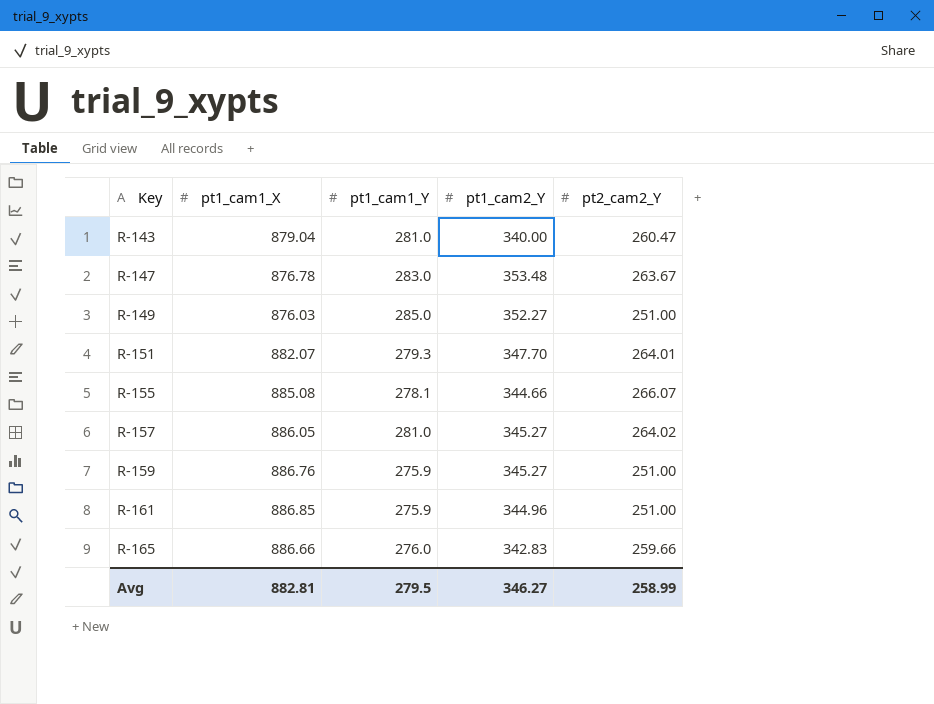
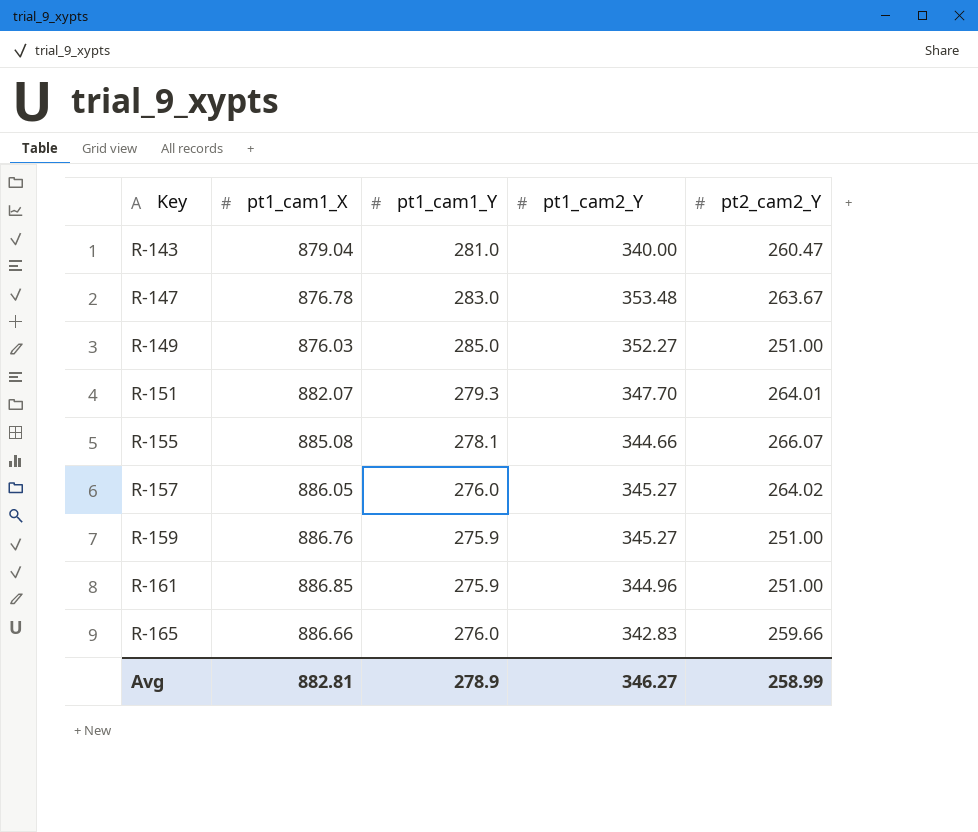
R-157 | pt1_cam1_Y: 281.0 -> 276.0
Avg | pt1_cam1_Y: 279.5 -> 278.9

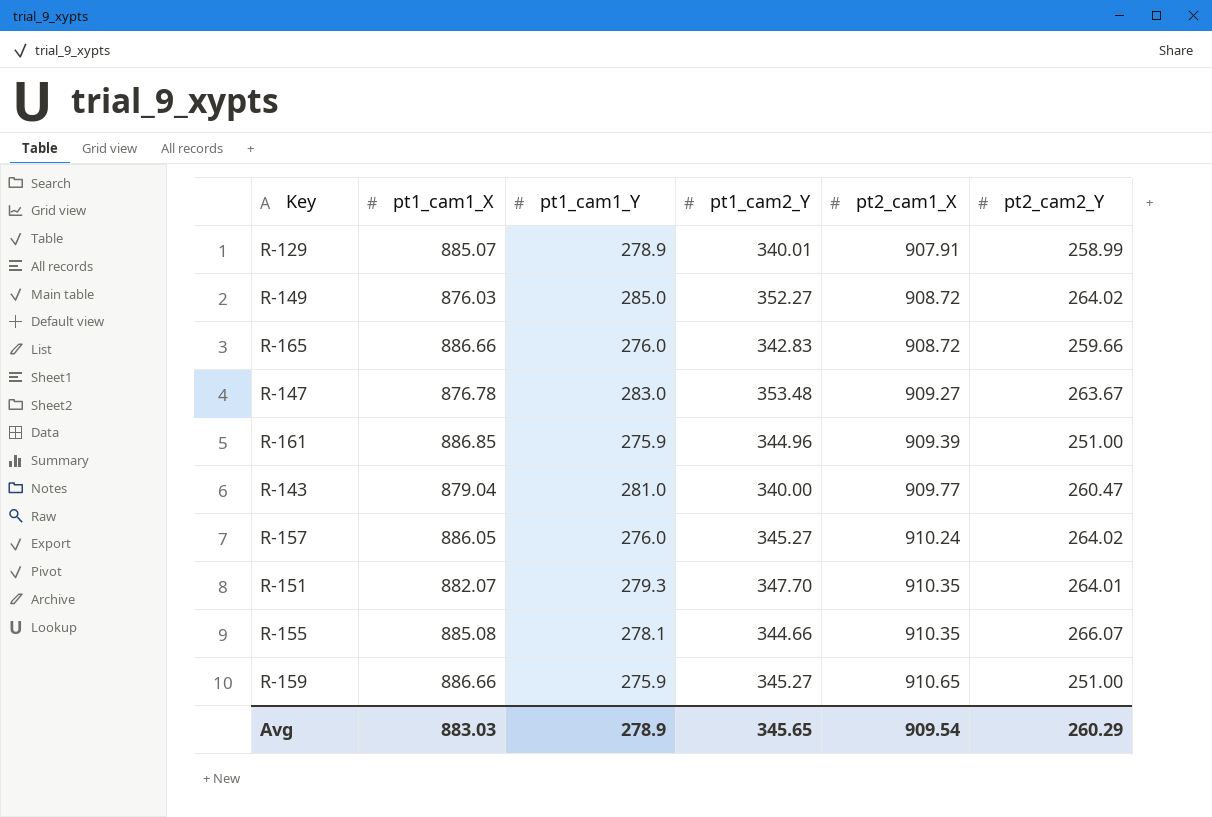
row order: Key ascending -> pt2_cam1_X ascending
column pt2_cam1_X | position: none -> 5
row R-129: none -> 885.07 | 278.9 | 340.01 | 907.91 | 258.99
R-149 | pt2_cam2_Y: 251.00 -> 264.02
R-159 | pt1_cam1_X: 886.76 -> 886.66
Avg | pt1_cam1_X: 882.81 -> 883.03
Avg | pt1_cam2_Y: 346.27 -> 345.65
Avg | pt2_cam2_Y: 258.99 -> 260.29

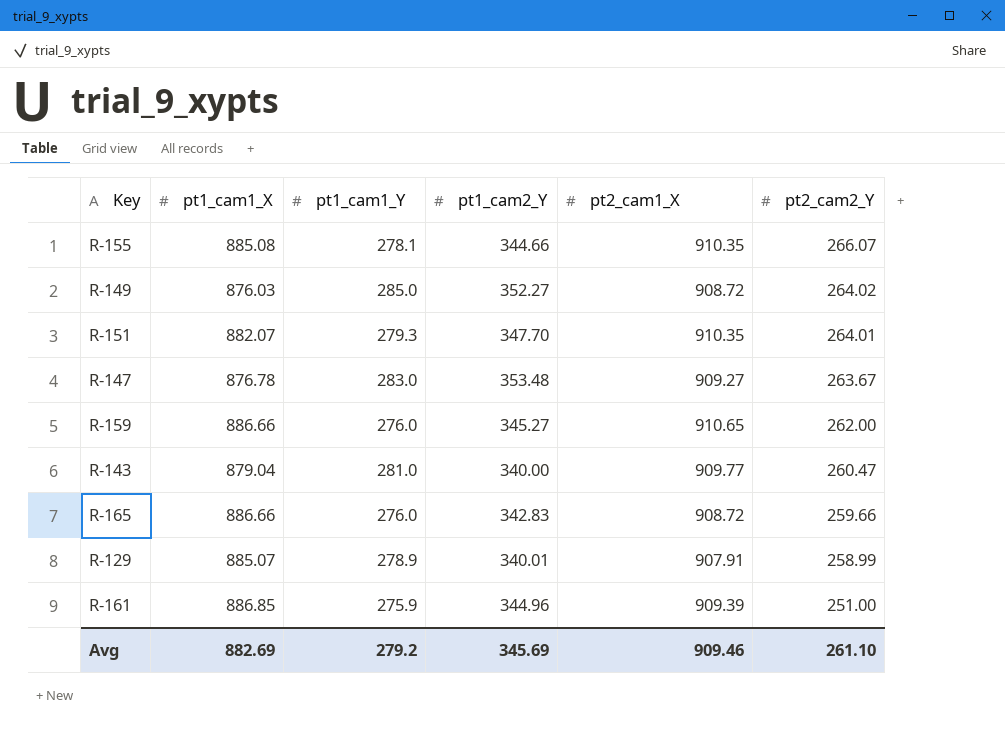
row order: pt2_cam1_X ascending -> pt2_cam2_Y descending
row R-157: 886.05 | 276.0 | 345.27 | 910.24 | 264.02 -> none
R-159 | pt1_cam1_Y: 275.9 -> 276.0
R-159 | pt2_cam2_Y: 251.00 -> 262.00
Avg | pt1_cam1_X: 883.03 -> 882.69
Avg | pt1_cam1_Y: 278.9 -> 279.2
Avg | pt1_cam2_Y: 345.65 -> 345.69
Avg | pt2_cam1_X: 909.54 -> 909.46
Avg | pt2_cam2_Y: 260.29 -> 261.10

